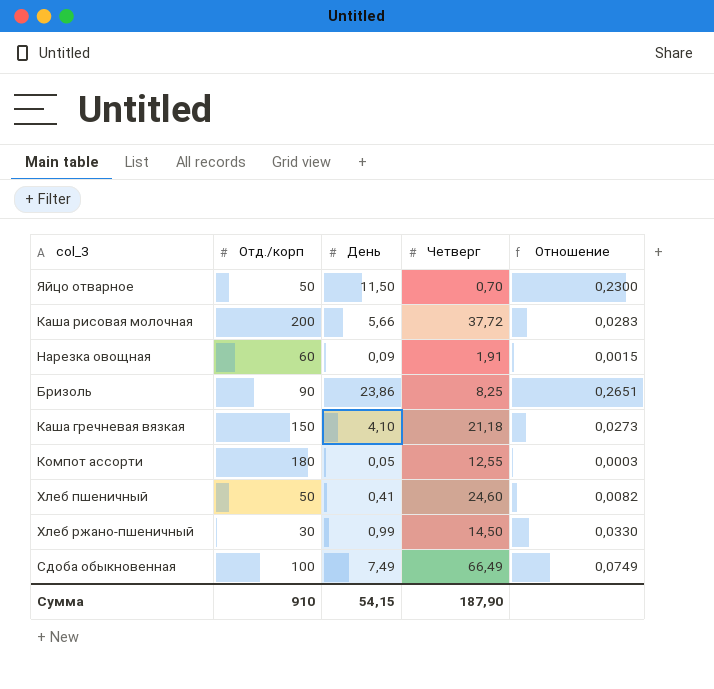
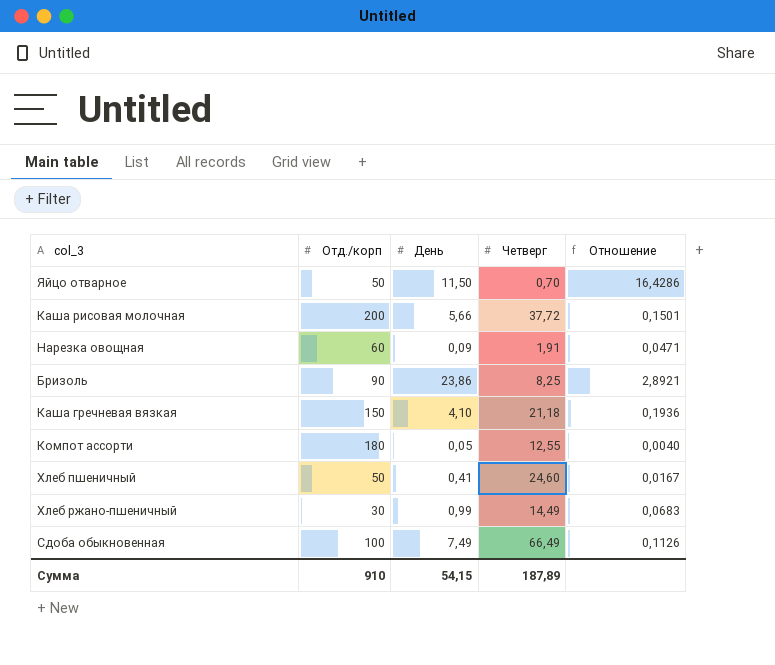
column Отношение | formula: [День] / [Отд./корп] -> [День] / [Четверг]
Хлеб ржано-пшеничный | Четверг: 14,50 -> 14,49
Сумма | Четверг: 187,90 -> 187,89

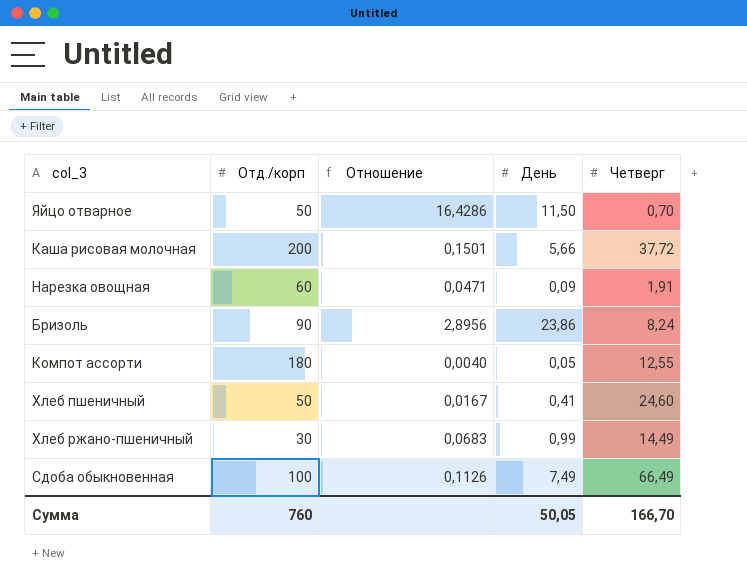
column Отношение | position: 5 -> 3
row Каша гречневая вязкая: 150 | 4,10 | 21,18 | 0,1936 -> none
Бризоль | Отношение: 2,8921 -> 2,8956
Бризоль | Четверг: 8,25 -> 8,24
Сумма | Отд./корп: 910 -> 760
Сумма | День: 54,15 -> 50,05
Сумма | Четверг: 187,89 -> 166,70

